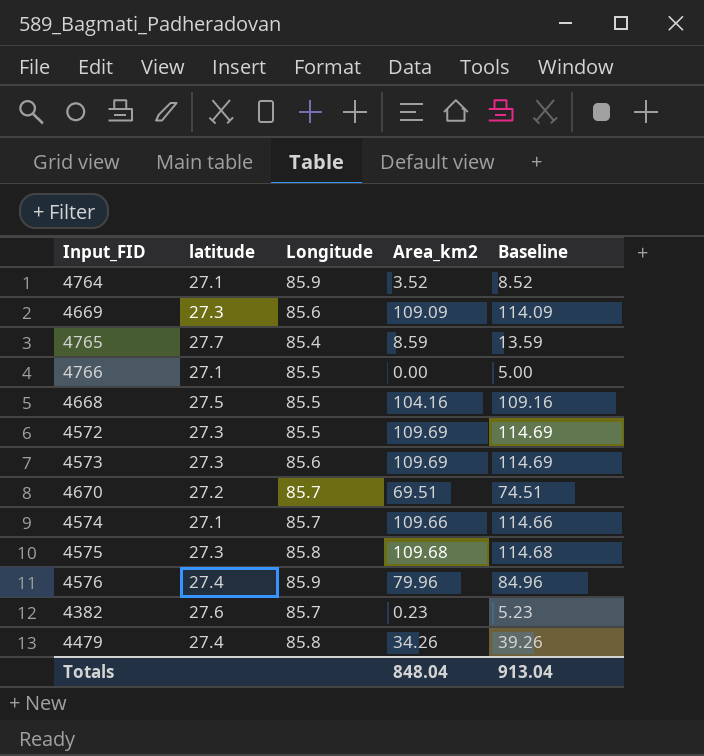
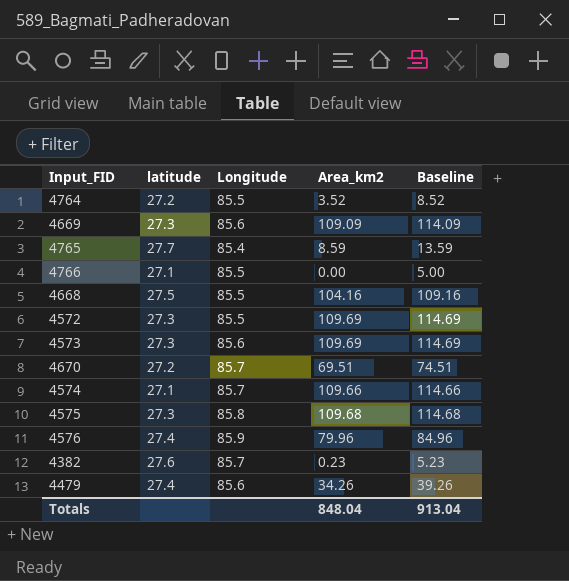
4764 | latitude: 27.1 -> 27.2
4764 | Longitude: 85.9 -> 85.5
4479 | Longitude: 85.8 -> 85.6

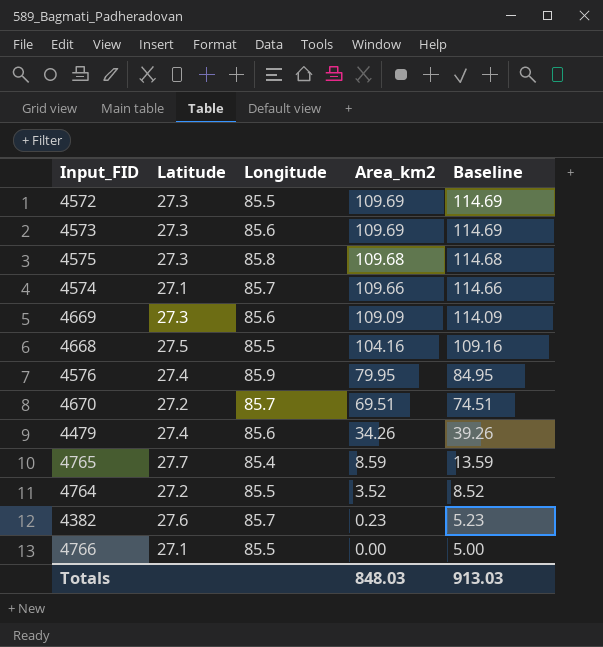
row order: none -> Area_km2 descending
column name: latitude -> Latitude
4576 | Area_km2: 79.96 -> 79.95
4576 | Baseline: 84.96 -> 84.95
Totals | Area_km2: 848.04 -> 848.03
Totals | Baseline: 913.04 -> 913.03

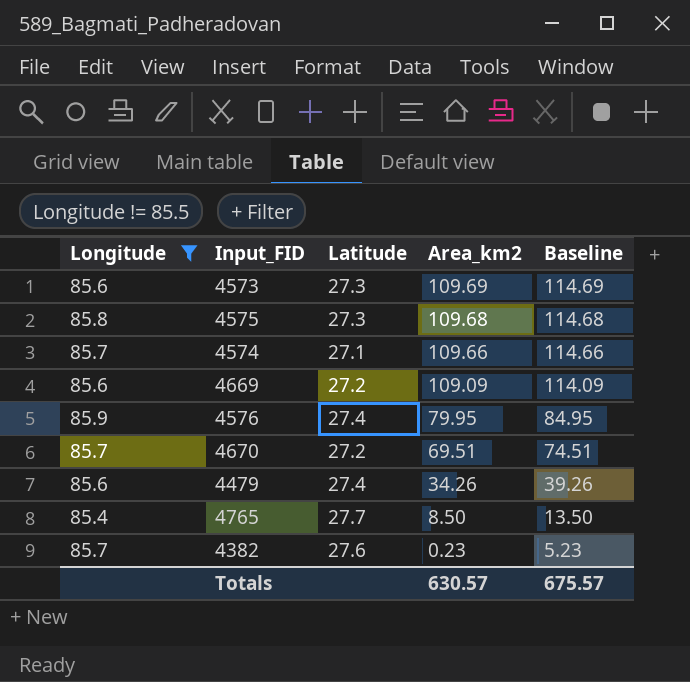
filter: none -> Longitude != 85.5
column Longitude | position: 3 -> 1
4669 | Latitude: 27.3 -> 27.2
4765 | Area_km2: 8.59 -> 8.50
4765 | Baseline: 13.59 -> 13.50
Totals | Area_km2: 848.03 -> 630.57
Totals | Baseline: 913.03 -> 675.57

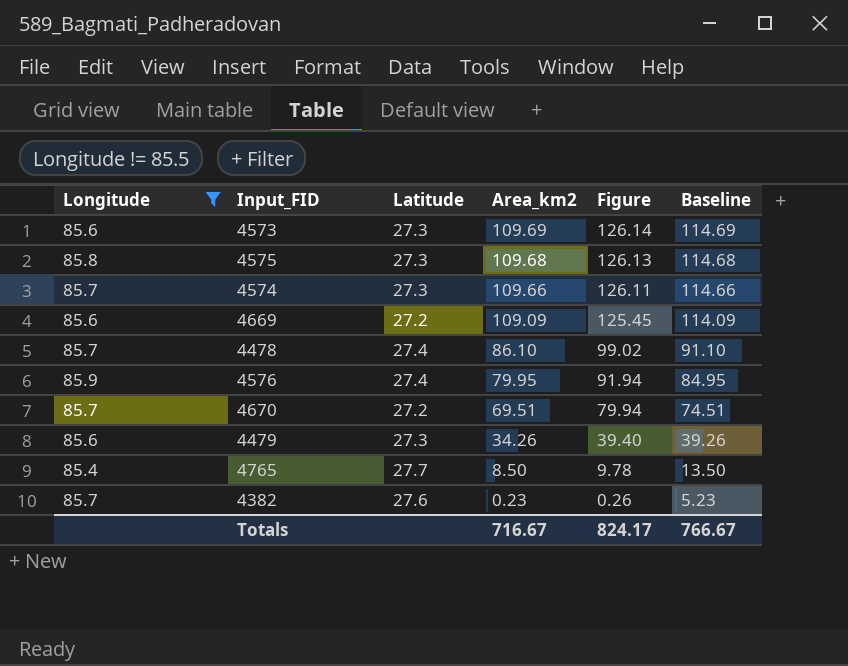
column Figure | formula: none -> [Area_km2] * 1.15
4574 | Latitude: 27.1 -> 27.3
row 4478: none -> 85.7 | 27.4 | 86.10 | 99.02 | 91.10
4479 | Latitude: 27.4 -> 27.3
Totals | Area_km2: 630.57 -> 716.67
Totals | Baseline: 675.57 -> 766.67

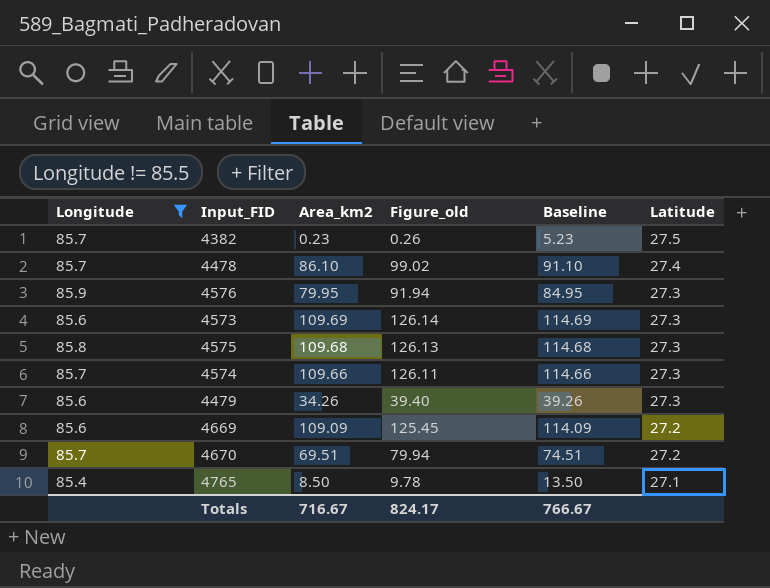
row order: Area_km2 descending -> Latitude descending
column name: Figure -> Figure_old
column Latitude | position: 3 -> 6
4382 | Latitude: 27.6 -> 27.5
4576 | Latitude: 27.4 -> 27.3
4765 | Latitude: 27.7 -> 27.1

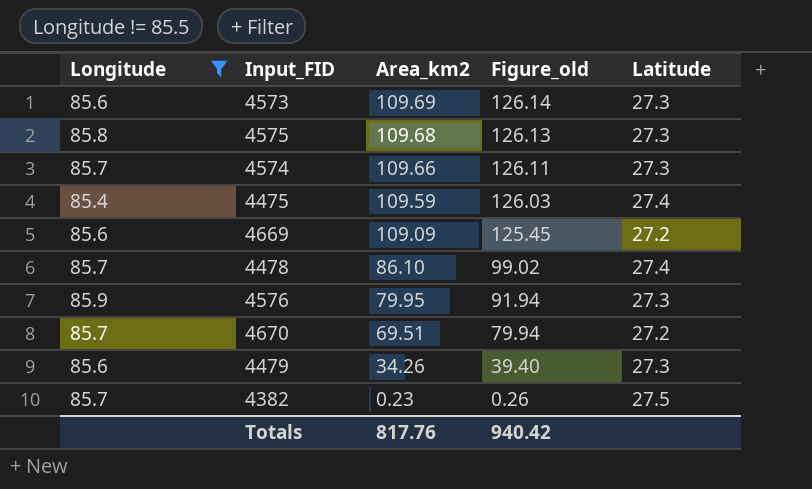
row order: Latitude descending -> Area_km2 descending
column Baseline | formula: [Area_km2] + 5 -> none
row 4765: 85.4 | 8.50 | 9.78 | 13.50 | 27.1 -> none
row 4475: none -> 85.4 | 109.59 | 126.03 | 27.4
Totals | Area_km2: 716.67 -> 817.76
Totals | Figure_old: 824.17 -> 940.42

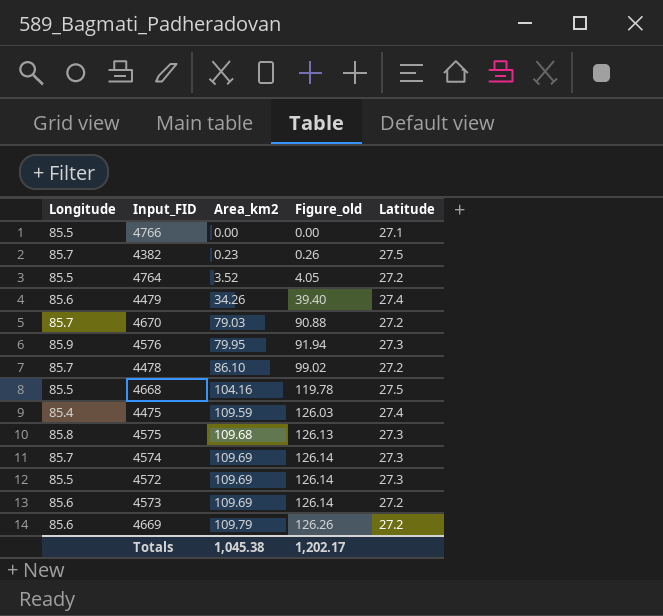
filter: Longitude != 85.5 -> none
row order: Area_km2 descending -> Area_km2 ascending
4479 | Latitude: 27.3 -> 27.4
4670 | Area_km2: 69.51 -> 79.03
4670 | Figure_old: 79.94 -> 90.88
4478 | Latitude: 27.4 -> 27.2
4574 | Area_km2: 109.66 -> 109.69
4574 | Figure_old: 126.11 -> 126.14
4573 | Latitude: 27.3 -> 27.2
4669 | Area_km2: 109.09 -> 109.79
4669 | Figure_old: 125.45 -> 126.26
Totals | Area_km2: 817.76 -> 1,045.38
Totals | Figure_old: 940.42 -> 1,202.17

